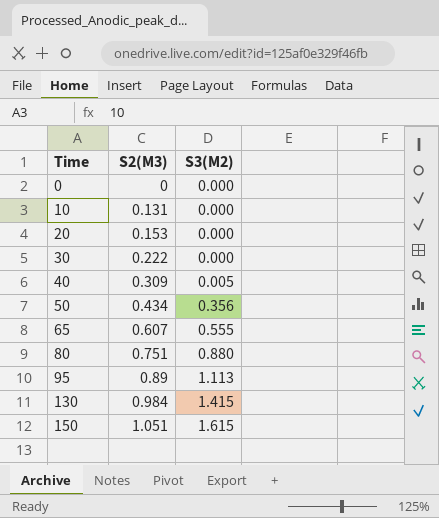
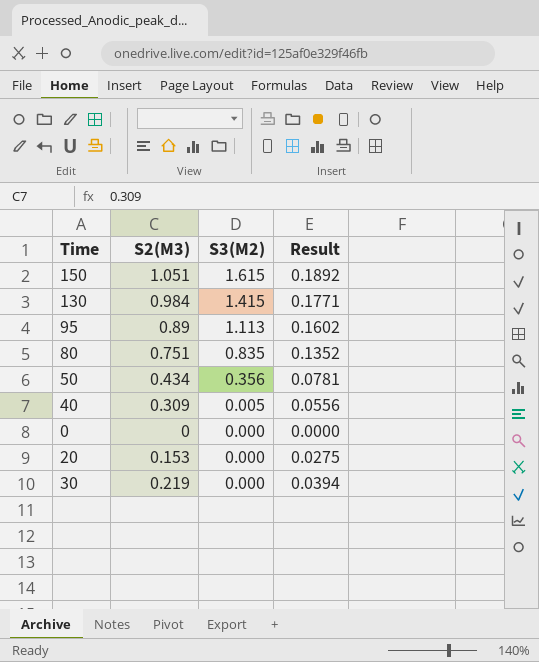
row order: Time ascending -> S3(M2) descending
column Result | formula: none -> [S2(M3)] * 0.18
row 10: 0.131 | 0.000 -> none
row 65: 0.607 | 0.555 -> none
80 | S3(M2): 0.880 -> 0.835
30 | S2(M3): 0.222 -> 0.219

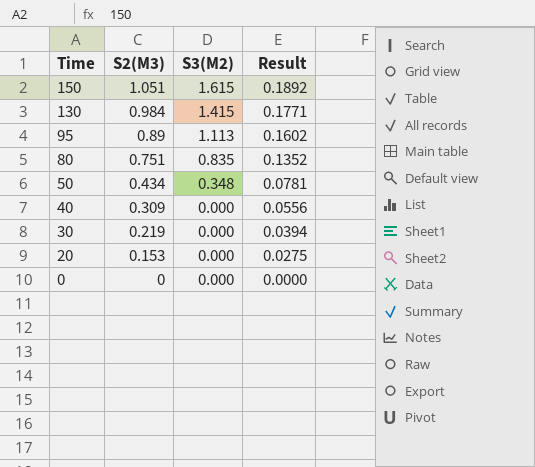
row order: S3(M2) descending -> Time descending
50 | S3(M2): 0.356 -> 0.348
40 | S3(M2): 0.005 -> 0.000

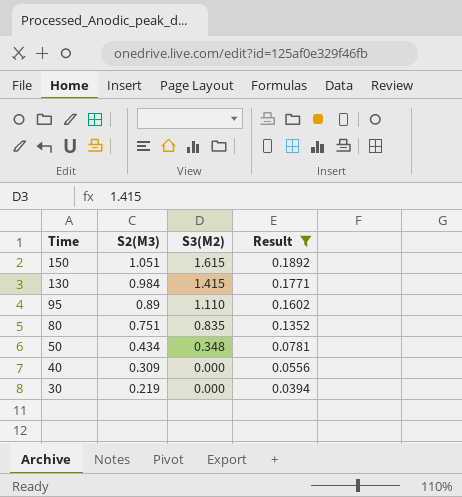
filter: none -> Result >= 0.0394
95 | S3(M2): 1.113 -> 1.110

